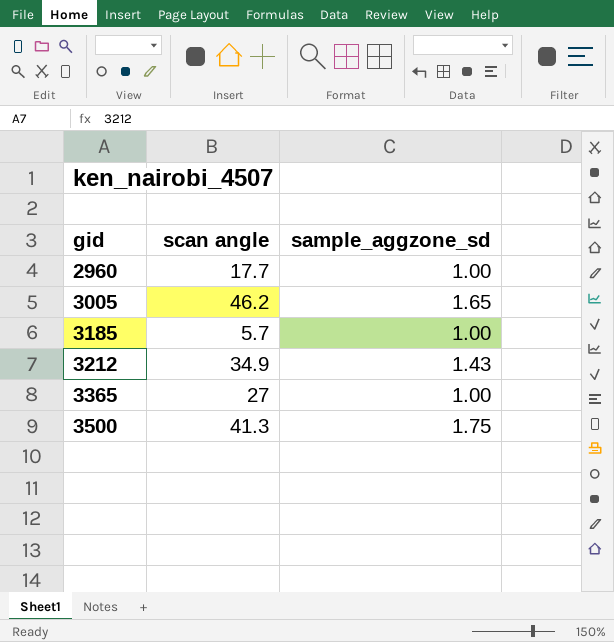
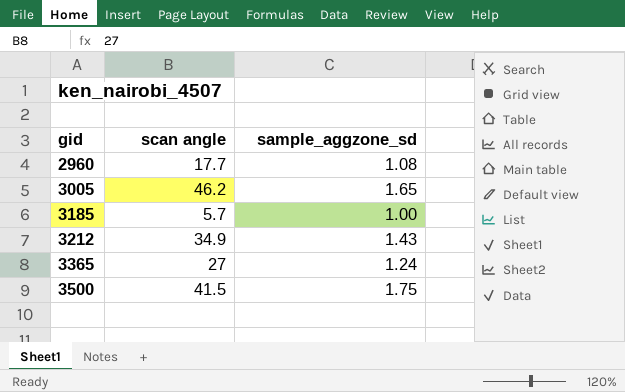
2960 | sample_aggzone_sd: 1.00 -> 1.08
3365 | sample_aggzone_sd: 1.00 -> 1.24
3500 | scan angle: 41.3 -> 41.5

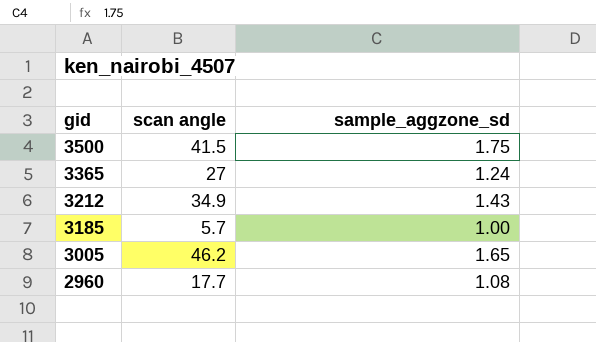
row order: gid ascending -> gid descending

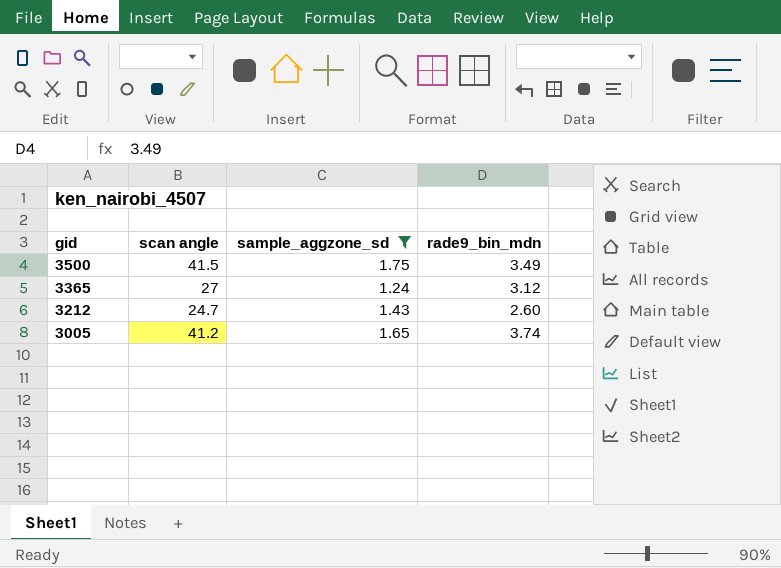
filter: none -> sample_aggzone_sd >= 1.24
column rade9_bin_mdn | position: none -> 4
3212 | scan angle: 34.9 -> 24.7
3005 | scan angle: 46.2 -> 41.2

